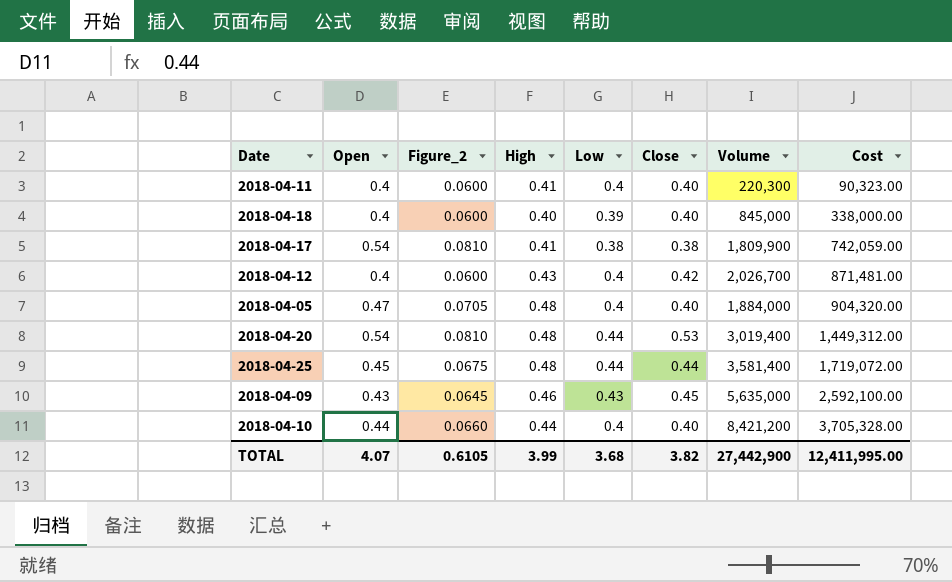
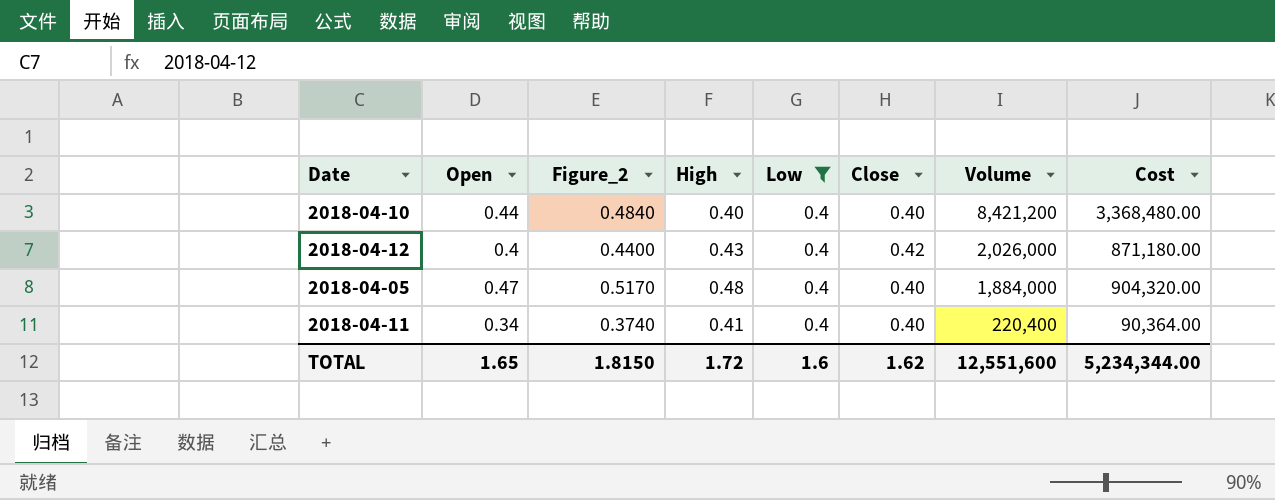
filter: none -> Low = 0.4
row order: Cost ascending -> Volume descending
column Figure_2 | formula: [Open] * 0.15 -> [Open] * 1.1
2018-04-10 | High: 0.44 -> 0.40
2018-04-10 | Cost: 3,705,328.00 -> 3,368,480.00
2018-04-12 | Volume: 2,026,700 -> 2,026,000
2018-04-12 | Cost: 871,481.00 -> 871,180.00
2018-04-11 | Open: 0.4 -> 0.34
2018-04-11 | Volume: 220,300 -> 220,400
2018-04-11 | Cost: 90,323.00 -> 90,364.00
TOTAL | Open: 4.07 -> 1.65
TOTAL | Figure_2: 0.6105 -> 1.8150
TOTAL | High: 3.99 -> 1.72
TOTAL | Low: 3.68 -> 1.6
TOTAL | Close: 3.82 -> 1.62
TOTAL | Volume: 27,442,900 -> 12,551,600
TOTAL | Cost: 12,411,995.00 -> 5,234,344.00

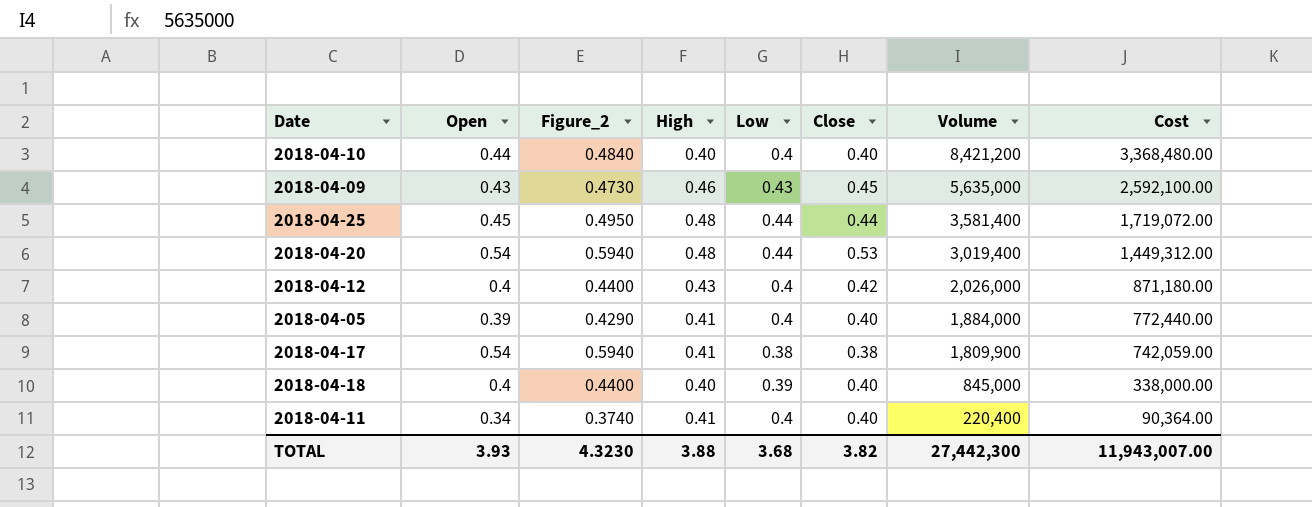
filter: Low = 0.4 -> none
2018-04-05 | Open: 0.47 -> 0.39
2018-04-05 | Figure_2: 0.5170 -> 0.4290
2018-04-05 | High: 0.48 -> 0.41
2018-04-05 | Cost: 904,320.00 -> 772,440.00
TOTAL | Open: 1.65 -> 3.93
TOTAL | Figure_2: 1.8150 -> 4.3230
TOTAL | High: 1.72 -> 3.88
TOTAL | Low: 1.6 -> 3.68
TOTAL | Close: 1.62 -> 3.82
TOTAL | Volume: 12,551,600 -> 27,442,300
TOTAL | Cost: 5,234,344.00 -> 11,943,007.00

